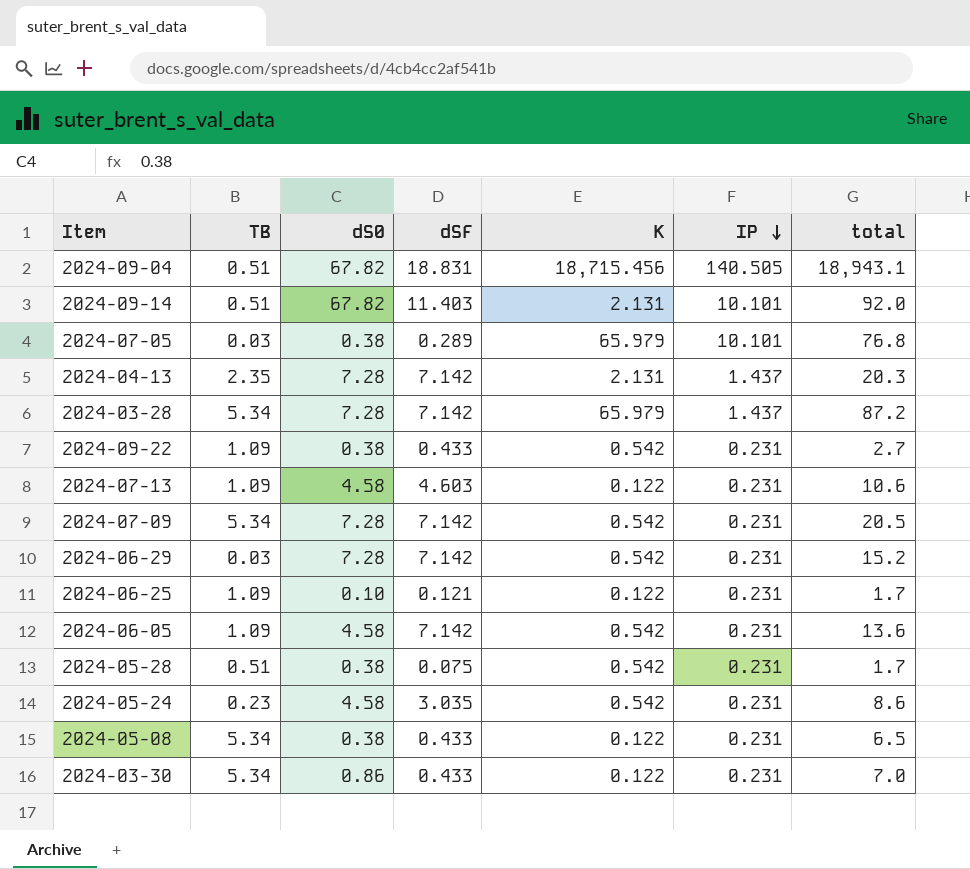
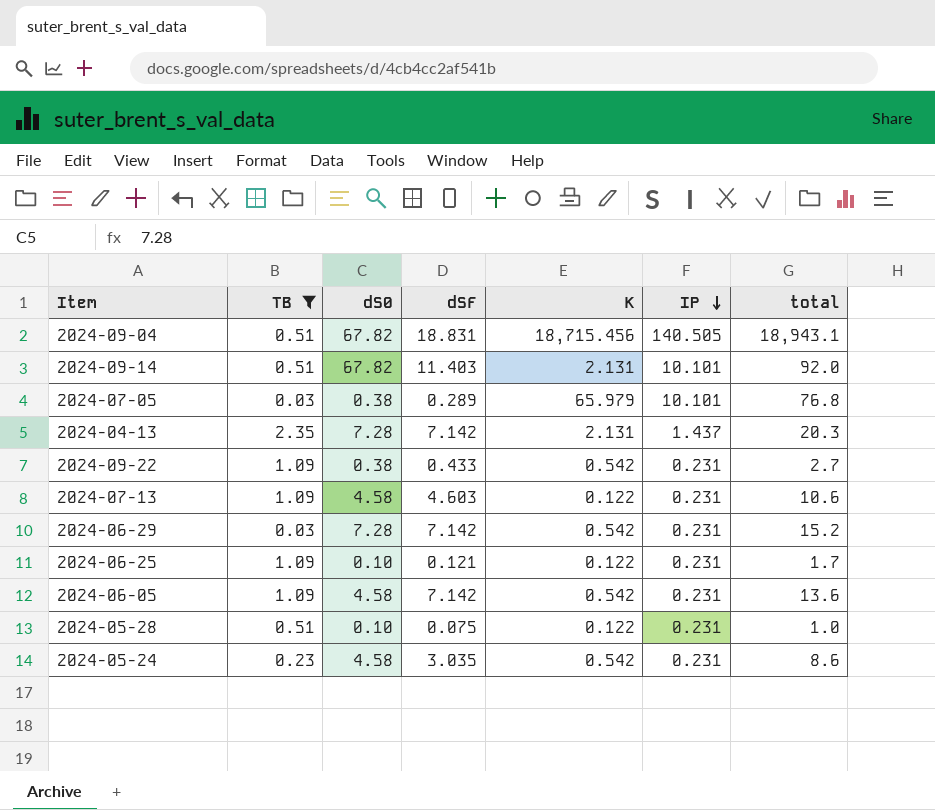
filter: none -> TB != 5.34
2024-05-28 | dS0: 0.38 -> 0.10
2024-05-28 | K: 0.542 -> 0.122
2024-05-28 | total: 1.7 -> 1.0

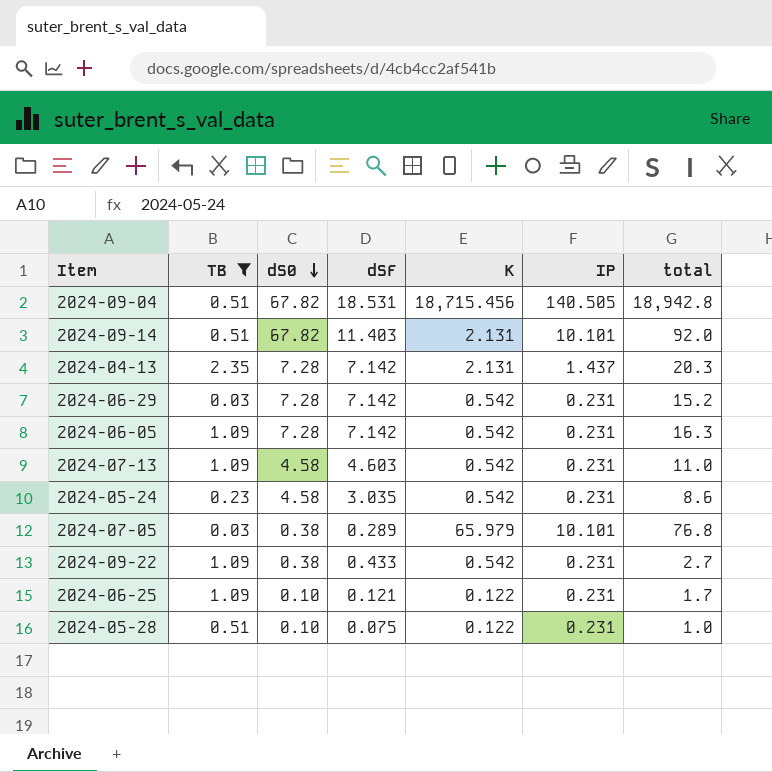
row order: IP descending -> dS0 descending
2024-09-04 | dSF: 18.831 -> 18.531
2024-09-04 | total: 18,943.1 -> 18,942.8
2024-06-05 | dS0: 4.58 -> 7.28
2024-06-05 | total: 13.6 -> 16.3
2024-07-13 | K: 0.122 -> 0.542
2024-07-13 | total: 10.6 -> 11.0

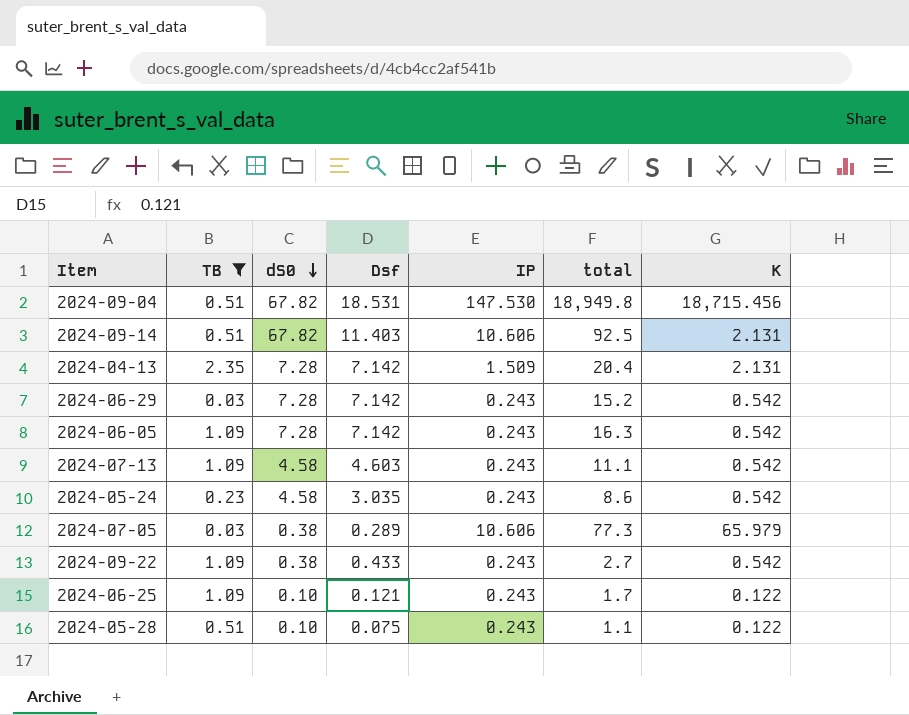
column name: dSF -> Dsf
column K | position: 5 -> 7
2024-09-04 | IP: 140.505 -> 147.530
2024-09-04 | total: 18,942.8 -> 18,949.8
2024-09-14 | IP: 10.101 -> 10.606
2024-09-14 | total: 92.0 -> 92.5
2024-04-13 | IP: 1.437 -> 1.509
2024-04-13 | total: 20.3 -> 20.4
2024-06-29 | IP: 0.231 -> 0.243
2024-06-05 | IP: 0.231 -> 0.243
2024-07-13 | IP: 0.231 -> 0.243
2024-07-13 | total: 11.0 -> 11.1
2024-05-24 | IP: 0.231 -> 0.243
2024-07-05 | IP: 10.101 -> 10.606
2024-07-05 | total: 76.8 -> 77.3
2024-09-22 | IP: 0.231 -> 0.243
2024-06-25 | IP: 0.231 -> 0.243
2024-05-28 | IP: 0.231 -> 0.243
2024-05-28 | total: 1.0 -> 1.1

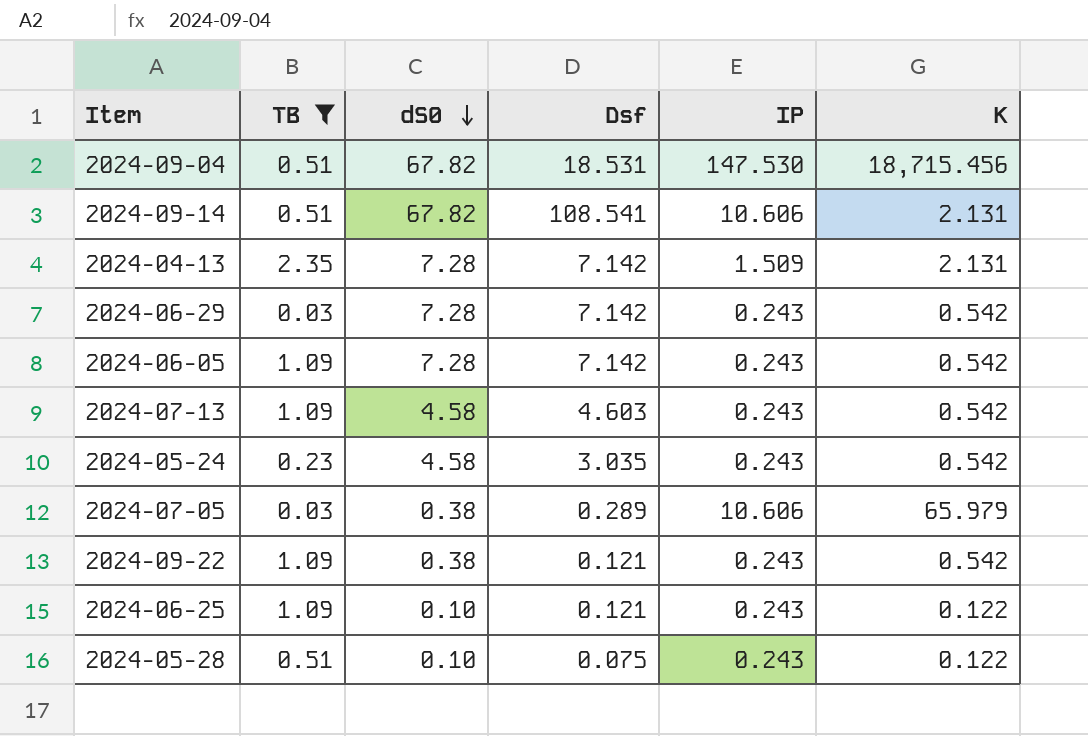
column total | formula: [TB] + [dS0] + [Dsf] + [IP] + [K] -> none
2024-09-14 | Dsf: 11.403 -> 108.541
2024-09-22 | Dsf: 0.433 -> 0.121

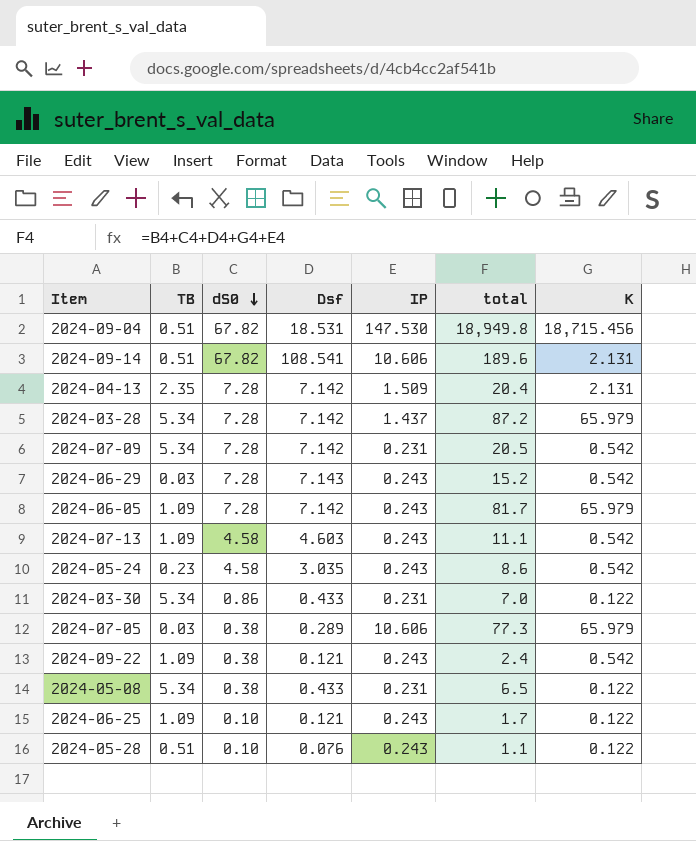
filter: TB != 5.34 -> none
column total | formula: none -> [TB] + [dS0] + [Dsf] + [IP] + [K]
2024-06-29 | Dsf: 7.142 -> 7.143
2024-06-05 | K: 0.542 -> 65.979
2024-05-28 | Dsf: 0.075 -> 0.076

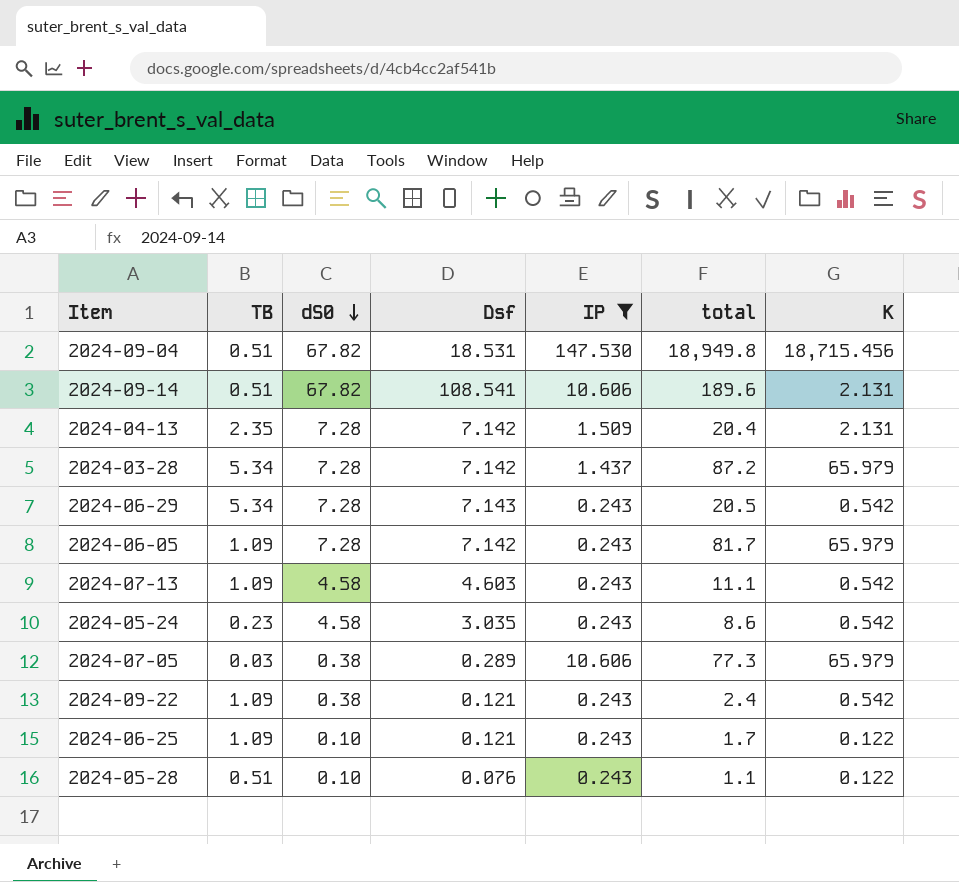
filter: none -> IP != 0.231
2024-06-29 | TB: 0.03 -> 5.34
2024-06-29 | total: 15.2 -> 20.5

